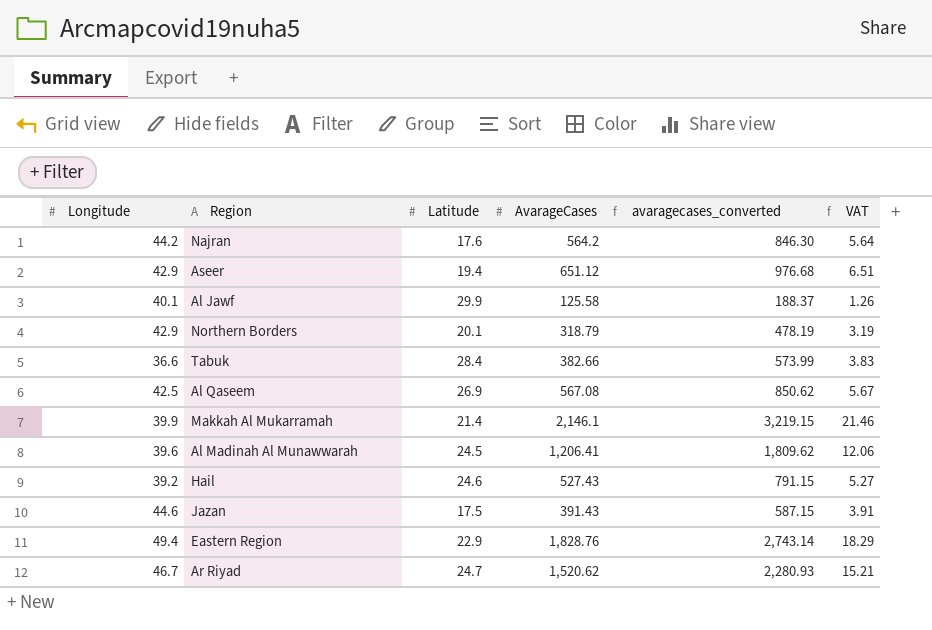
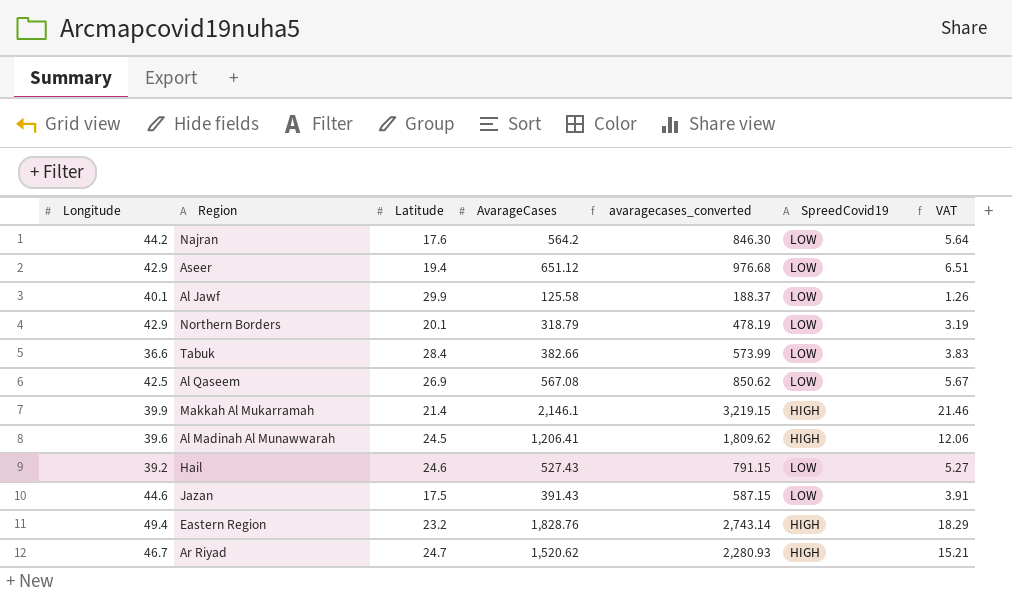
column SpreedCovid19 | position: none -> 6
Eastern Region | Latitude: 22.9 -> 23.2

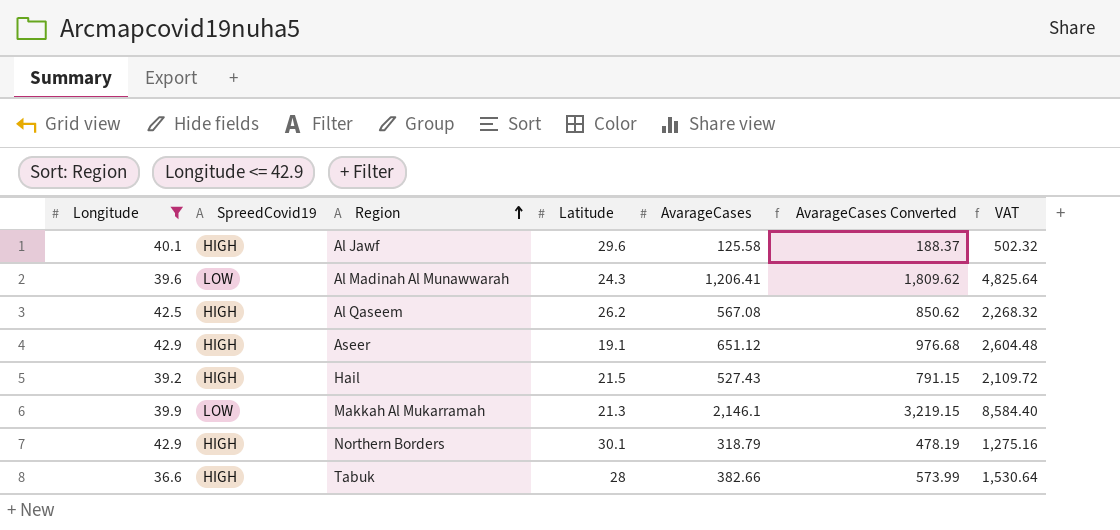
filter: none -> Longitude <= 42.9
row order: none -> Region ascending
column SpreedCovid19 | position: 6 -> 2
column name: avaragecases_converted -> AvarageCases Converted
column VAT | formula: [AvarageCases] * 0.01 -> [AvarageCases] * 4
Al Jawf | SpreedCovid19: LOW -> HIGH
Al Jawf | Latitude: 29.9 -> 29.6
Al Madinah Al Munawwarah | SpreedCovid19: HIGH -> LOW
Al Madinah Al Munawwarah | Latitude: 24.5 -> 24.3
Al Qaseem | SpreedCovid19: LOW -> HIGH
Al Qaseem | Latitude: 26.9 -> 26.2
Aseer | SpreedCovid19: LOW -> HIGH
Aseer | Latitude: 19.4 -> 19.1
Hail | SpreedCovid19: LOW -> HIGH
Hail | Latitude: 24.6 -> 21.5
Makkah Al Mukarramah | SpreedCovid19: HIGH -> LOW
Makkah Al Mukarramah | Latitude: 21.4 -> 21.3
Northern Borders | SpreedCovid19: LOW -> HIGH
Northern Borders | Latitude: 20.1 -> 30.1
Tabuk | SpreedCovid19: LOW -> HIGH
Tabuk | Latitude: 28.4 -> 28

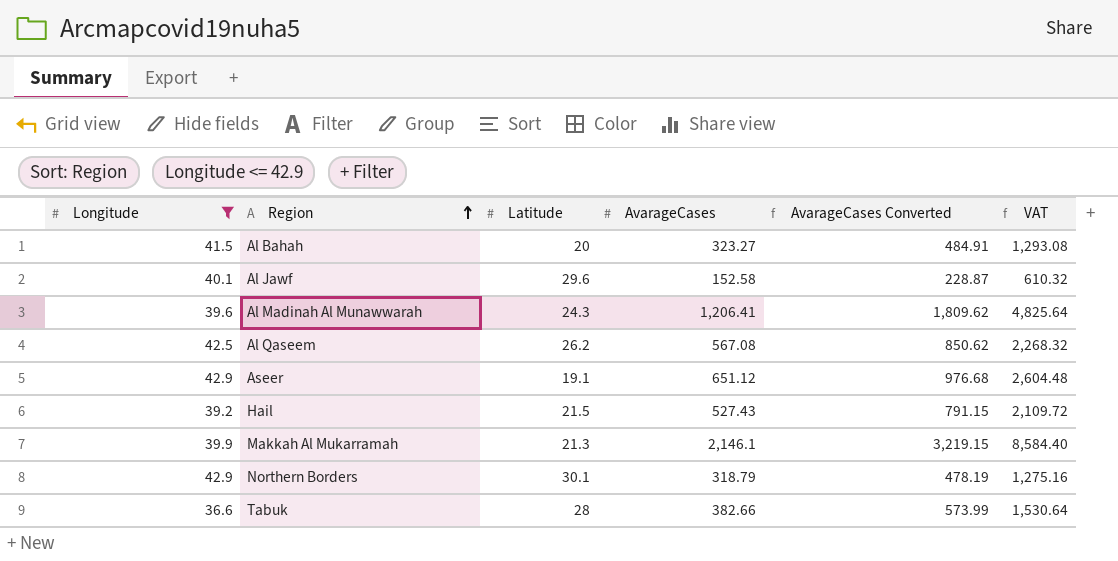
column SpreedCovid19 | position: 2 -> none
row Al Bahah: none -> 41.5 | 20 | 323.27 | 484.91 | 1,293.08
Al Jawf | AvarageCases: 125.58 -> 152.58
Al Jawf | AvarageCases Converted: 188.37 -> 228.87
Al Jawf | VAT: 502.32 -> 610.32

